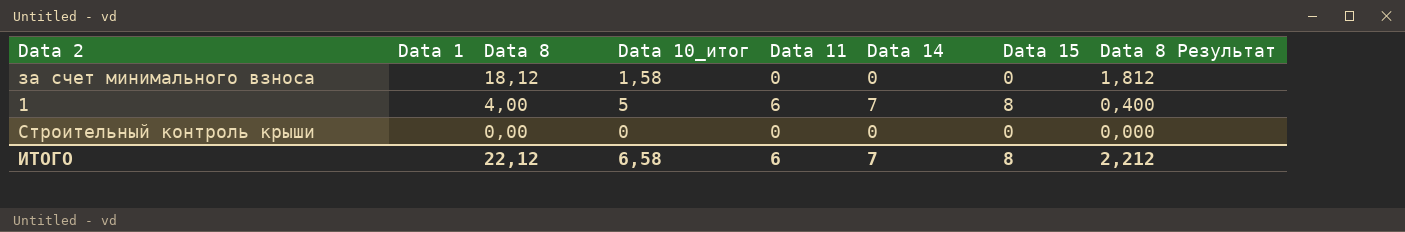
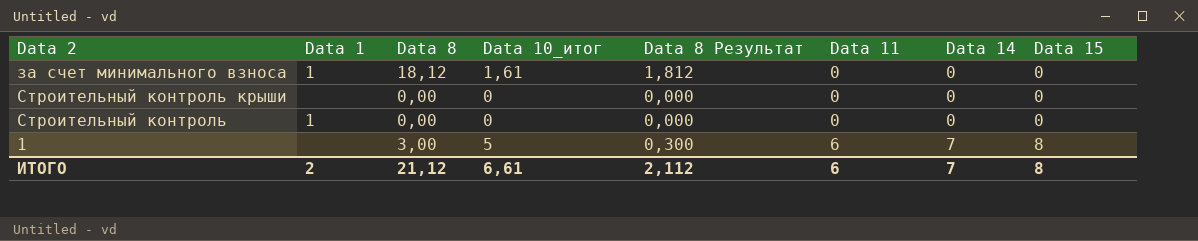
row order: Data 8 descending -> Data 11 ascending
column Data 8 Результат | position: 8 -> 5
за счет минимального взноса | Data 1: none -> 1
за счет минимального взноса | Data 10_итог: 1,58 -> 1,61
row Строительный контроль: none -> 1 | 0,00 | 0 | 0,000 | 0 | 0 | 0
1 | Data 8: 4,00 -> 3,00
1 | Data 8 Результат: 0,400 -> 0,300
ИТОГО | Data 1: none -> 2
ИТОГО | Data 8: 22,12 -> 21,12
ИТОГО | Data 10_итог: 6,58 -> 6,61
ИТОГО | Data 8 Результат: 2,212 -> 2,112

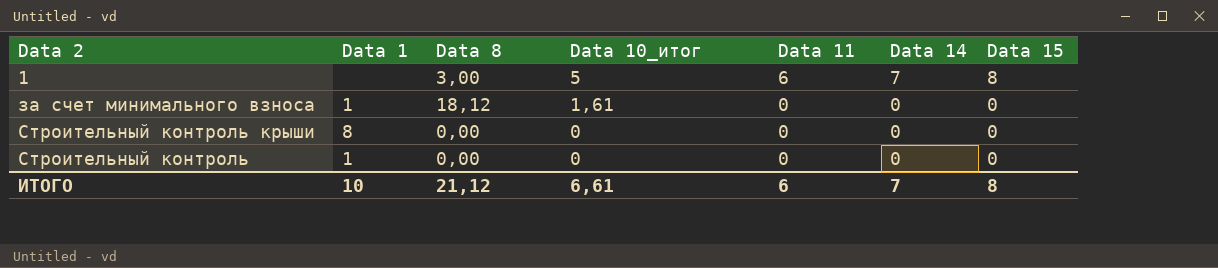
row order: Data 11 ascending -> Data 10_итог descending
column Data 8 Результат | formula: [Data 8] * 0,1 -> none
Строительный контроль крыши | Data 1: none -> 8
ИТОГО | Data 1: 2 -> 10

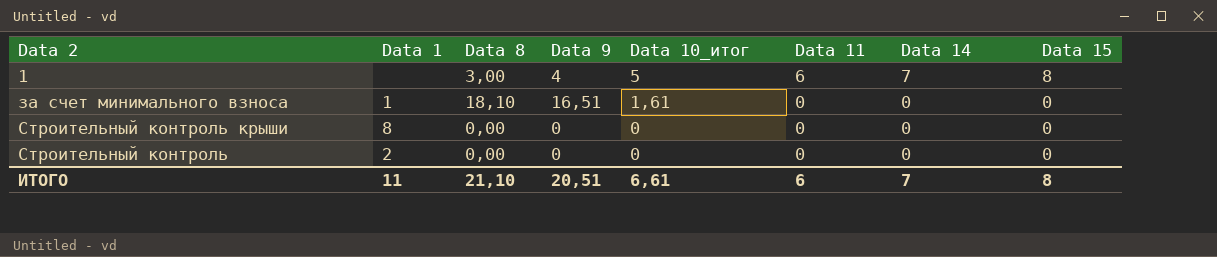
column Data 9 | position: none -> 4
за счет минимального взноса | Data 8: 18,12 -> 18,10
Строительный контроль | Data 1: 1 -> 2
ИТОГО | Data 1: 10 -> 11
ИТОГО | Data 8: 21,12 -> 21,10

